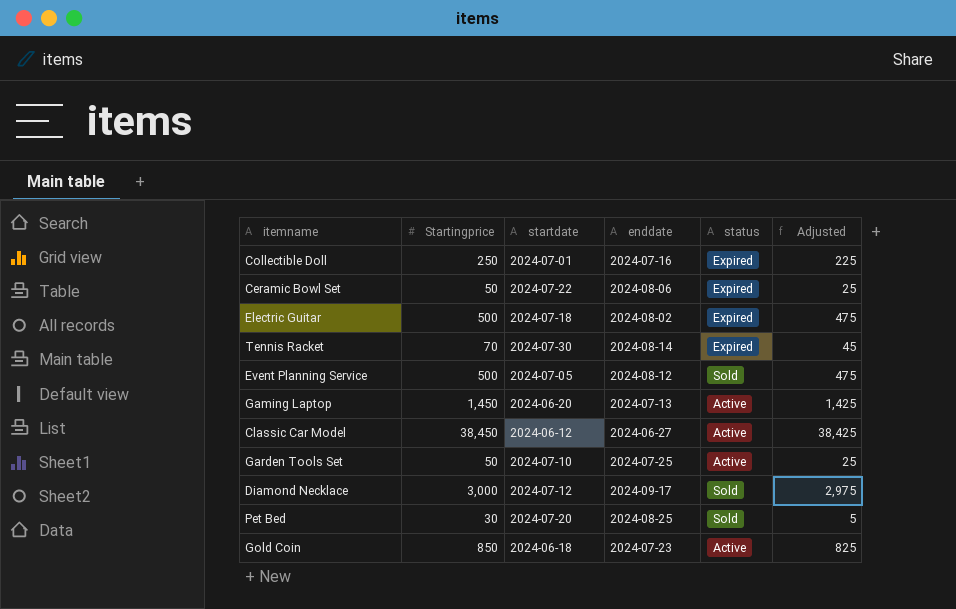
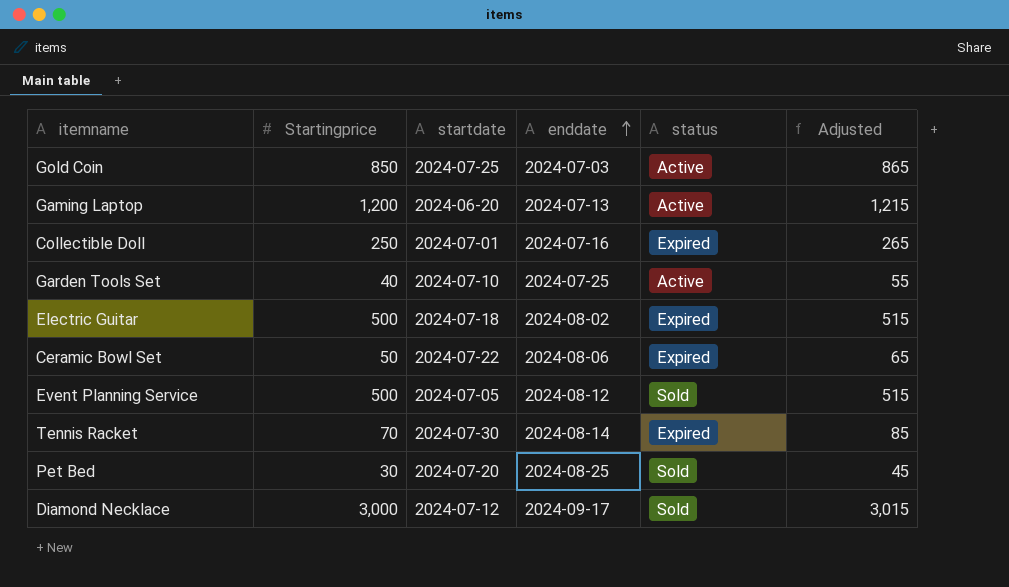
row order: none -> enddate ascending
column Adjusted | formula: [Startingprice] - 25 -> [Startingprice] + 15
row Classic Car Model: 38,450 | 2024-06-12 | 2024-06-27 | Active | 38,425 -> none
Gold Coin | startdate: 2024-06-18 -> 2024-07-25
Gold Coin | enddate: 2024-07-23 -> 2024-07-03
Gaming Laptop | Startingprice: 1,450 -> 1,200
Garden Tools Set | Startingprice: 50 -> 40

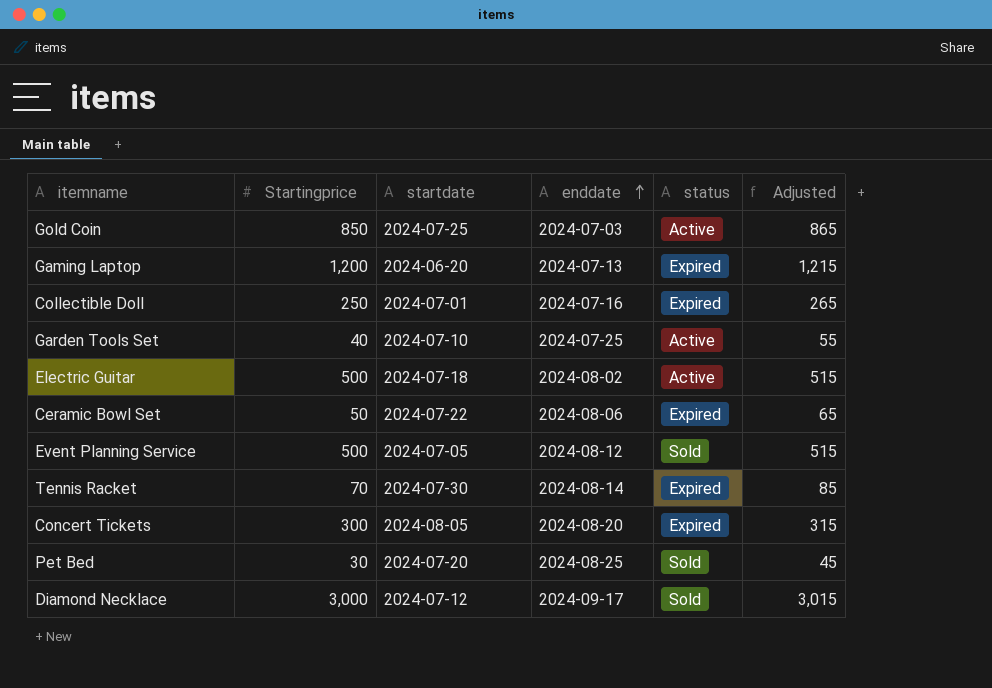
Gaming Laptop | status: Active -> Expired
Electric Guitar | status: Expired -> Active
row Concert Tickets: none -> 300 | 2024-08-05 | 2024-08-20 | Expired | 315

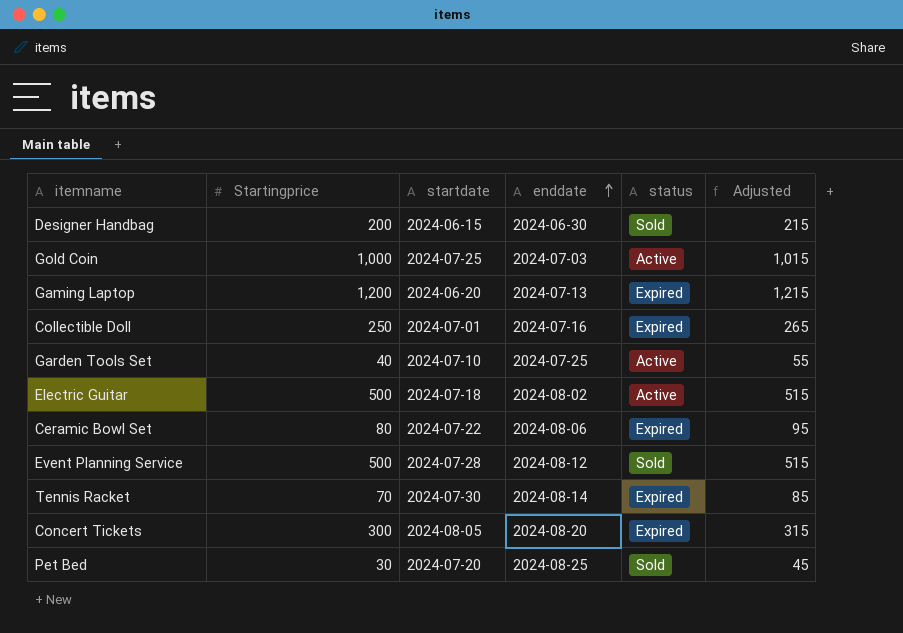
row Diamond Necklace: 3,000 | 2024-07-12 | 2024-09-17 | Sold | 3,015 -> none
row Designer Handbag: none -> 200 | 2024-06-15 | 2024-06-30 | Sold | 215
Gold Coin | Startingprice: 850 -> 1,000
Gold Coin | Adjusted: 865 -> 1,015
Ceramic Bowl Set | Startingprice: 50 -> 80
Ceramic Bowl Set | Adjusted: 65 -> 95
Event Planning Service | startdate: 2024-07-05 -> 2024-07-28

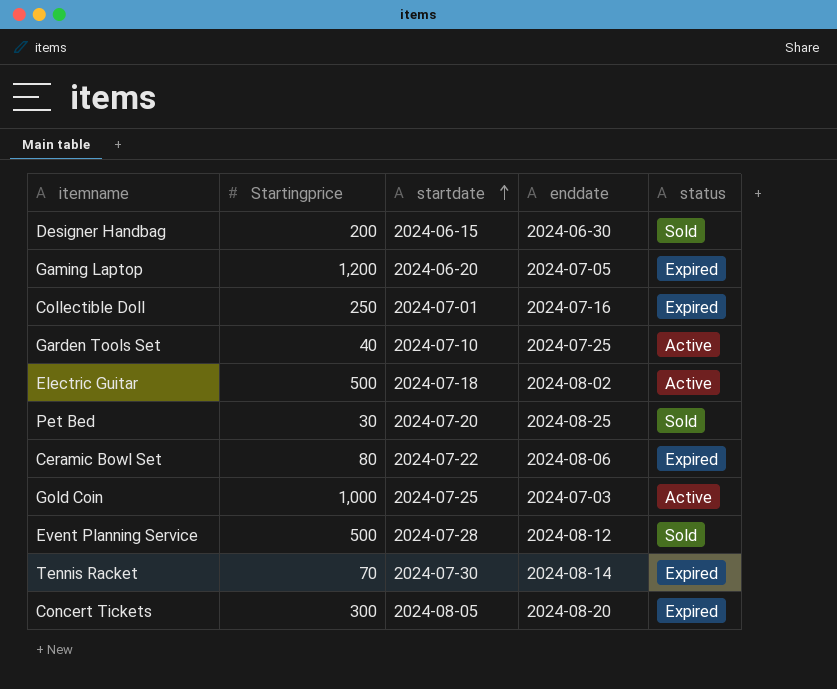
row order: enddate ascending -> startdate ascending
column Adjusted | formula: [Startingprice] + 15 -> none
Gaming Laptop | enddate: 2024-07-13 -> 2024-07-05

